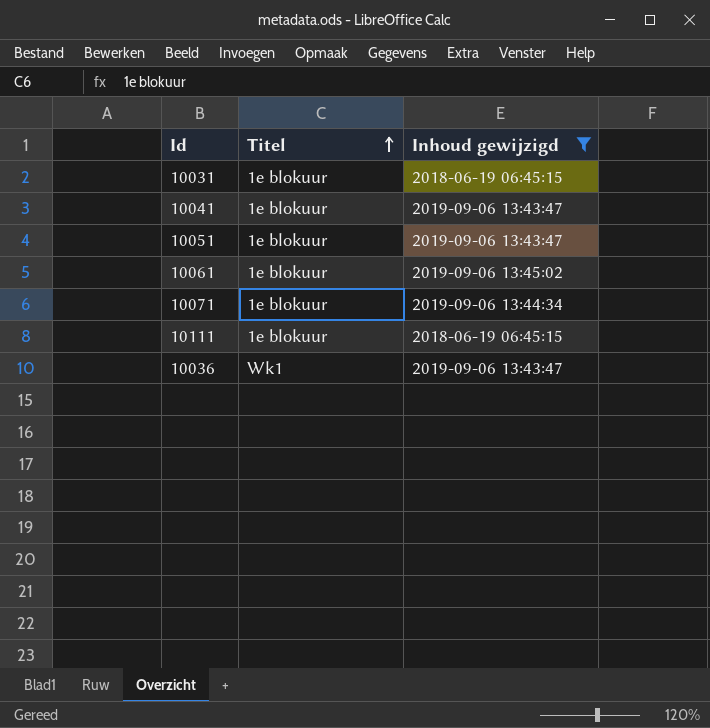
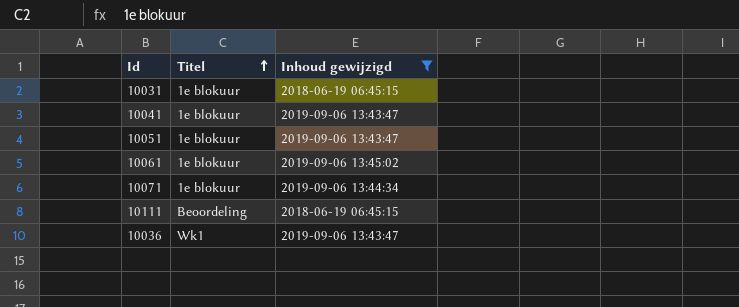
10111 | Titel: 1e blokuur -> Beoordeling

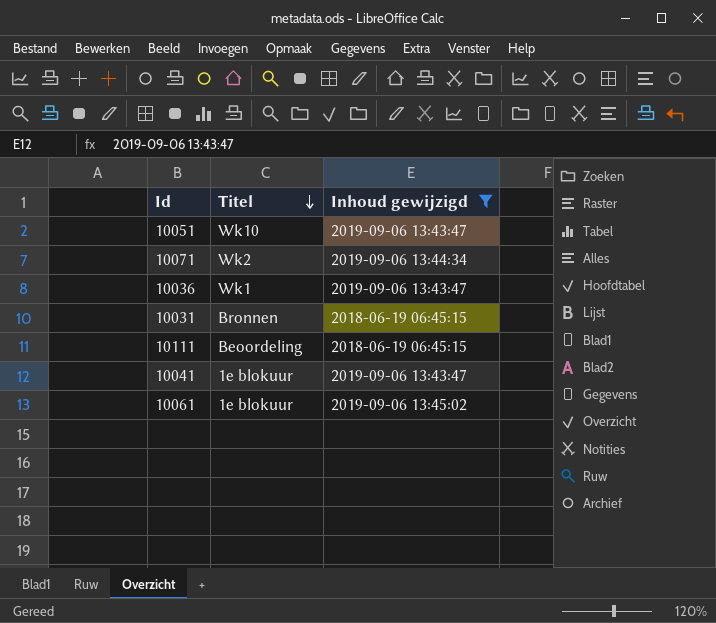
row order: Titel ascending -> Titel descending
10051 | Titel: 1e blokuur -> Wk10
10071 | Titel: 1e blokuur -> Wk2
10031 | Titel: 1e blokuur -> Bronnen

